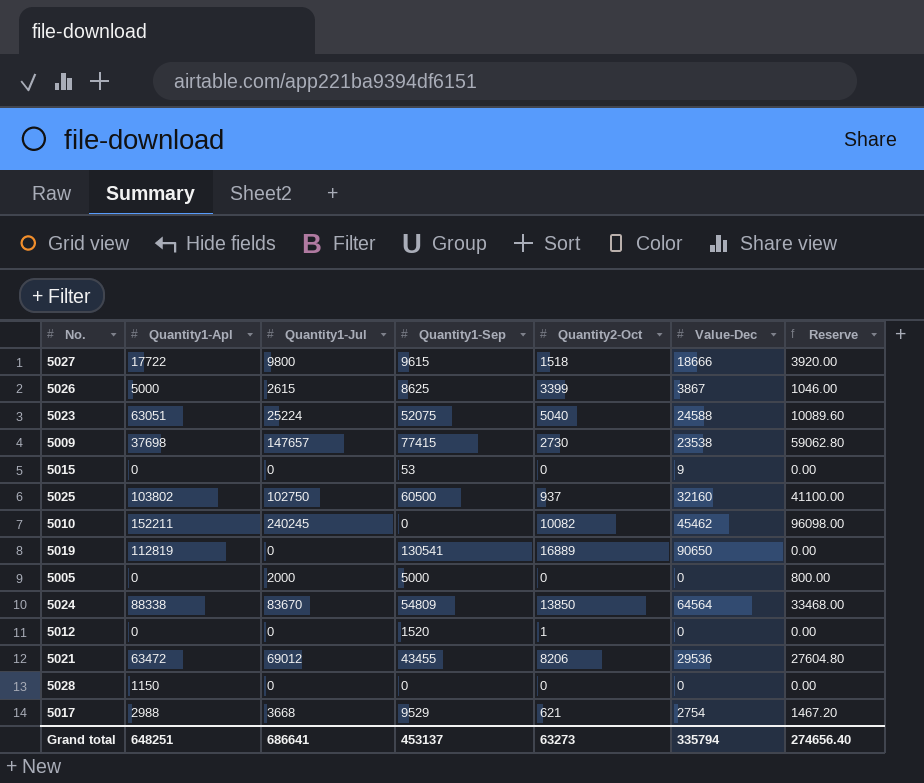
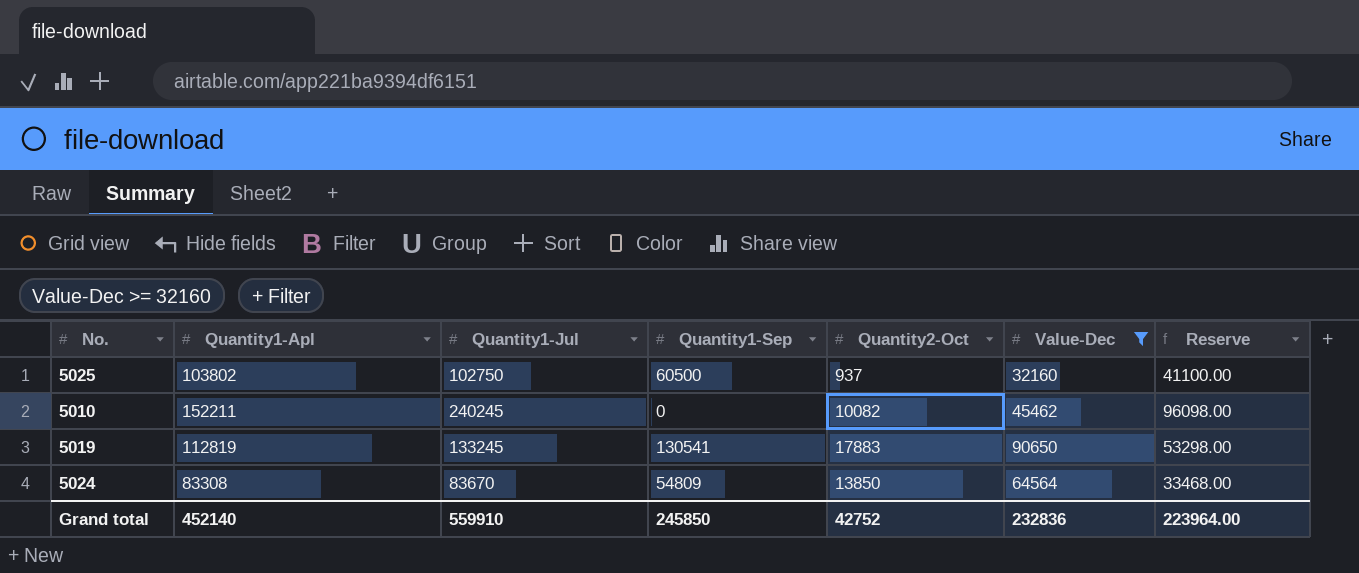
filter: none -> Value-Dec >= 32160
5019 | Quantity1-Jul: 0 -> 133245
5019 | Quantity2-Oct: 16889 -> 17883
5019 | Reserve: 0.00 -> 53298.00
5024 | Quantity1-Apl: 88338 -> 83308
Grand total | Quantity1-Apl: 648251 -> 452140
Grand total | Quantity1-Jul: 686641 -> 559910
Grand total | Quantity1-Sep: 453137 -> 245850
Grand total | Quantity2-Oct: 63273 -> 42752
Grand total | Value-Dec: 335794 -> 232836
Grand total | Reserve: 274656.40 -> 223964.00

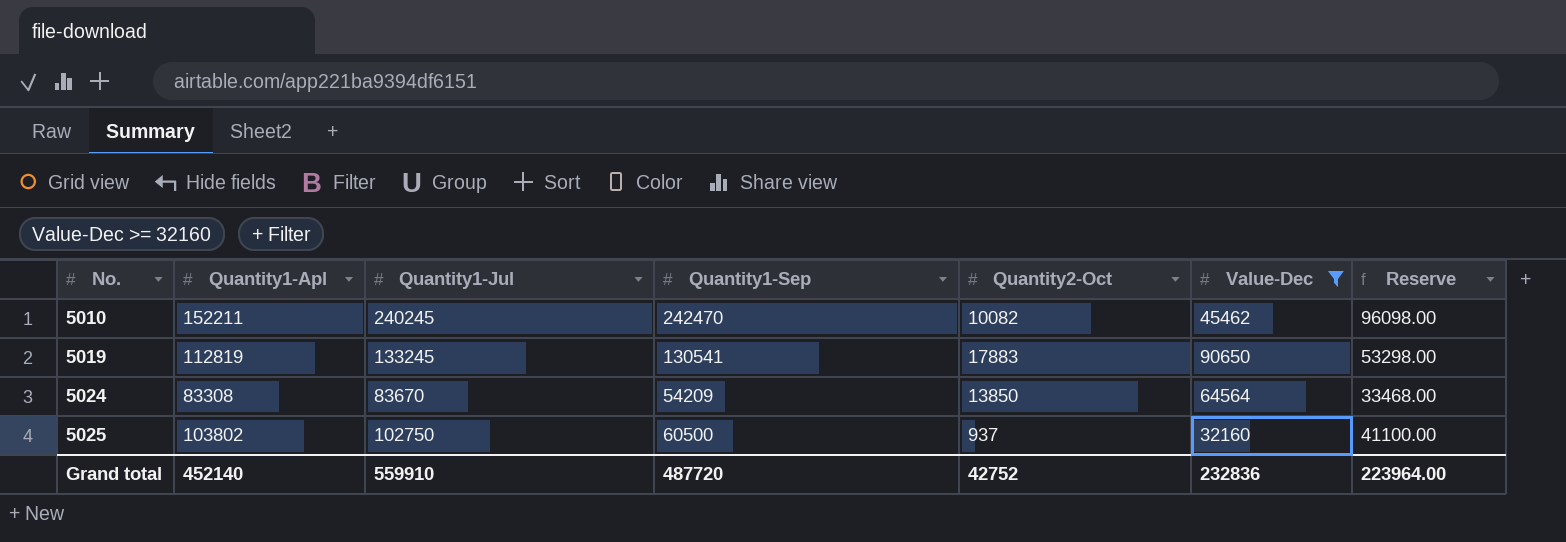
row order: none -> No. ascending
5010 | Quantity1-Sep: 0 -> 242470
5024 | Quantity1-Sep: 54809 -> 54209
Grand total | Quantity1-Sep: 245850 -> 487720

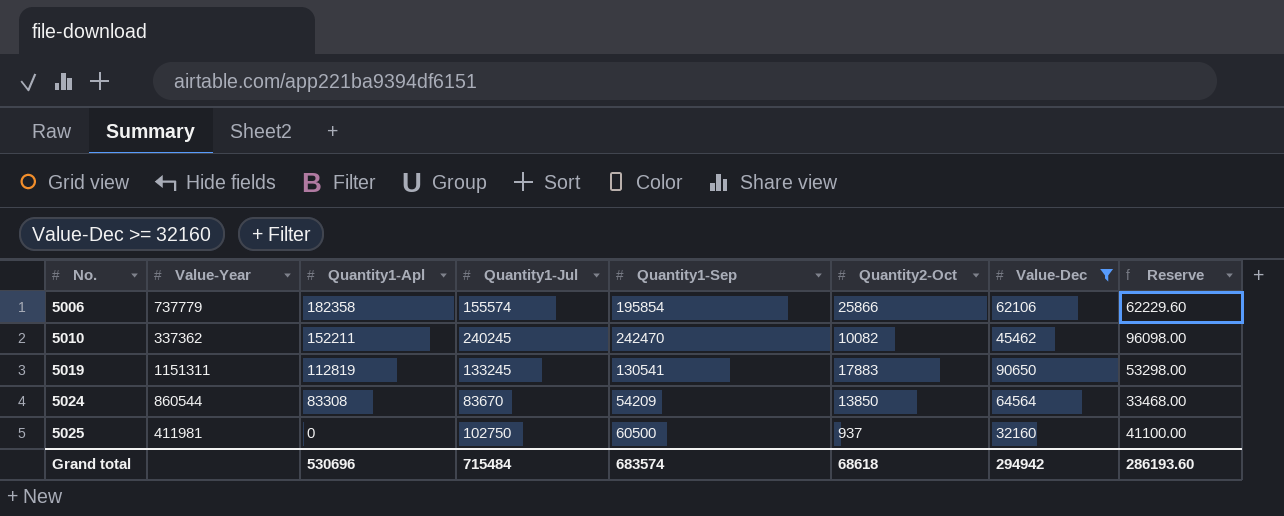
column Value-Year | position: none -> 2
row 5006: none -> 737779 | 182358 | 155574 | 195854 | 25866 | 62106 | 62229.60
5025 | Quantity1-Apl: 103802 -> 0
Grand total | Quantity1-Apl: 452140 -> 530696
Grand total | Quantity1-Jul: 559910 -> 715484
Grand total | Quantity1-Sep: 487720 -> 683574
Grand total | Quantity2-Oct: 42752 -> 68618
Grand total | Value-Dec: 232836 -> 294942
Grand total | Reserve: 223964.00 -> 286193.60

